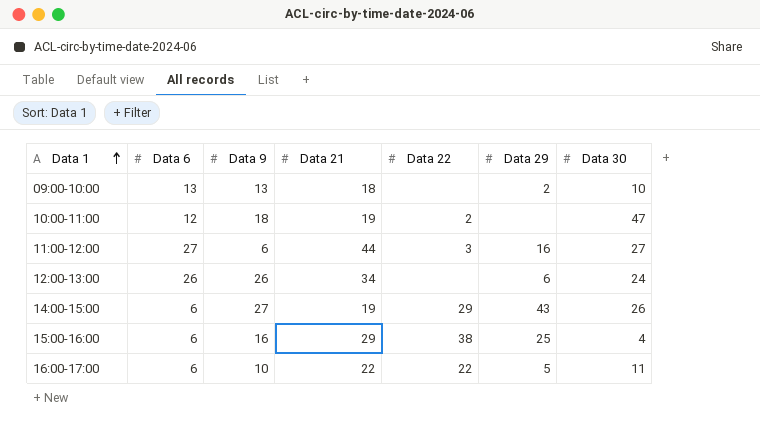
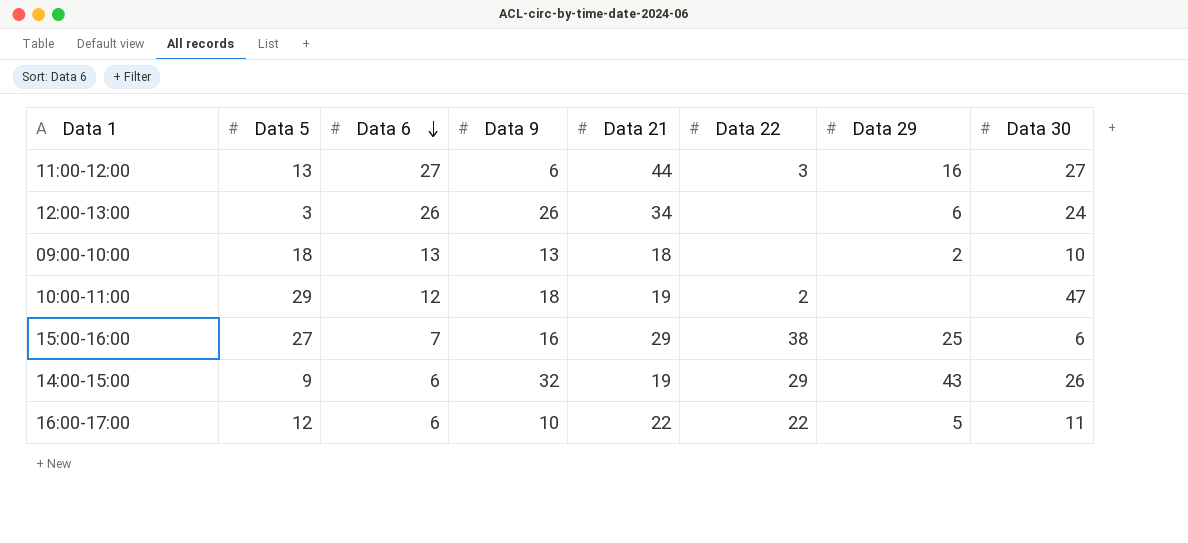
row order: Data 1 ascending -> Data 6 descending
column Data 5 | position: none -> 2
15:00-16:00 | Data 6: 6 -> 7
15:00-16:00 | Data 30: 4 -> 6
14:00-15:00 | Data 9: 27 -> 32

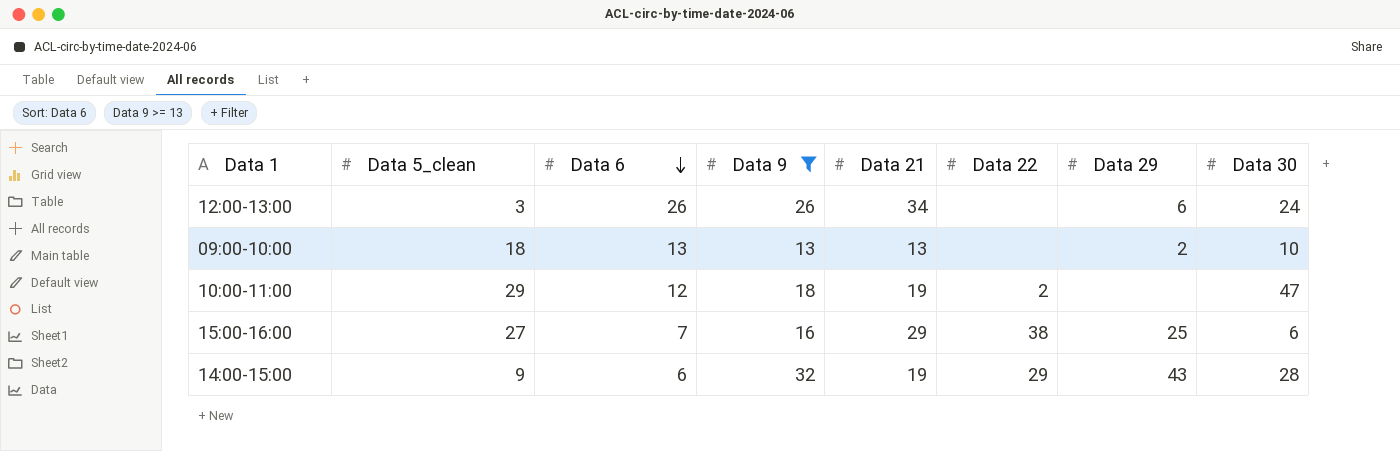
filter: none -> Data 9 >= 13
column name: Data 5 -> Data 5_clean
09:00-10:00 | Data 21: 18 -> 13
14:00-15:00 | Data 30: 26 -> 28

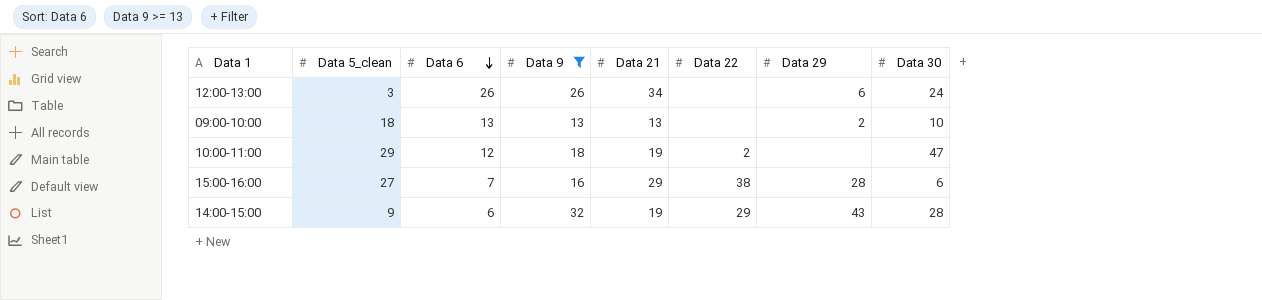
15:00-16:00 | Data 29: 25 -> 28

